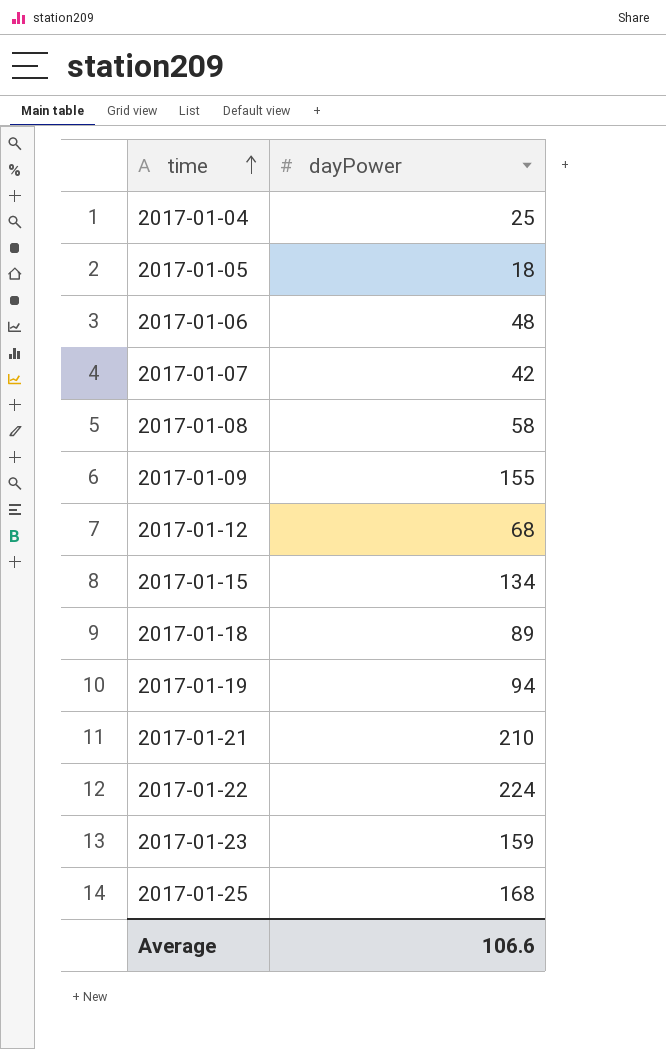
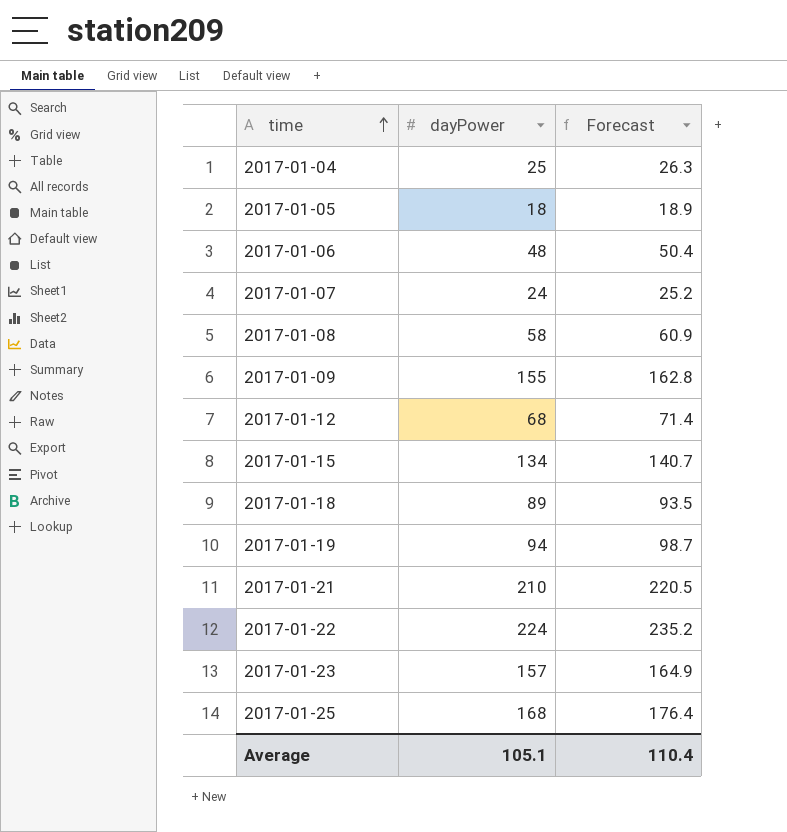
column Forecast | formula: none -> [dayPower] * 1.05
2017-01-07 | dayPower: 42 -> 24
2017-01-23 | dayPower: 159 -> 157
Average | dayPower: 106.6 -> 105.1

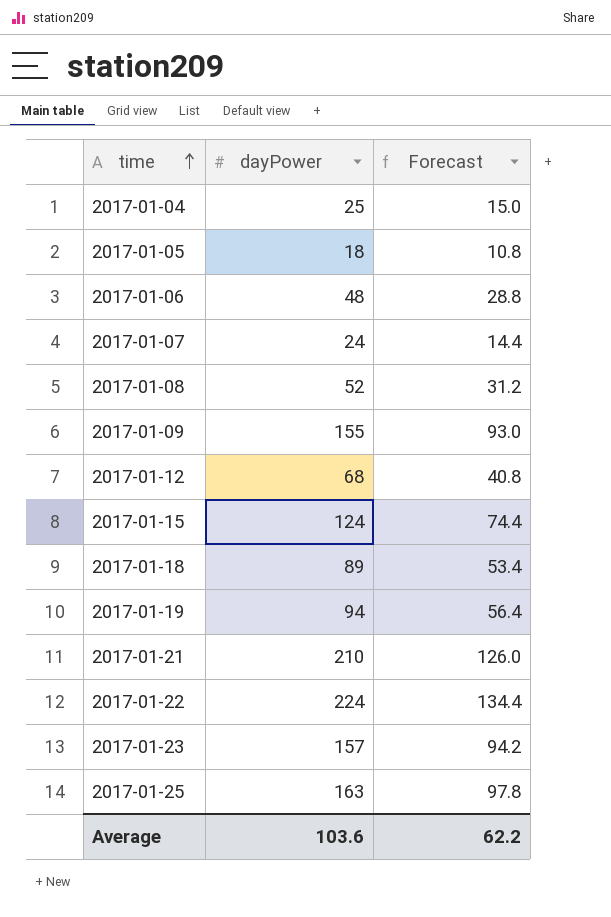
column Forecast | formula: [dayPower] * 1.05 -> [dayPower] * 0.6
2017-01-08 | dayPower: 58 -> 52
2017-01-15 | dayPower: 134 -> 124
2017-01-25 | dayPower: 168 -> 163
Average | dayPower: 105.1 -> 103.6
Average | Forecast: 110.4 -> 62.2

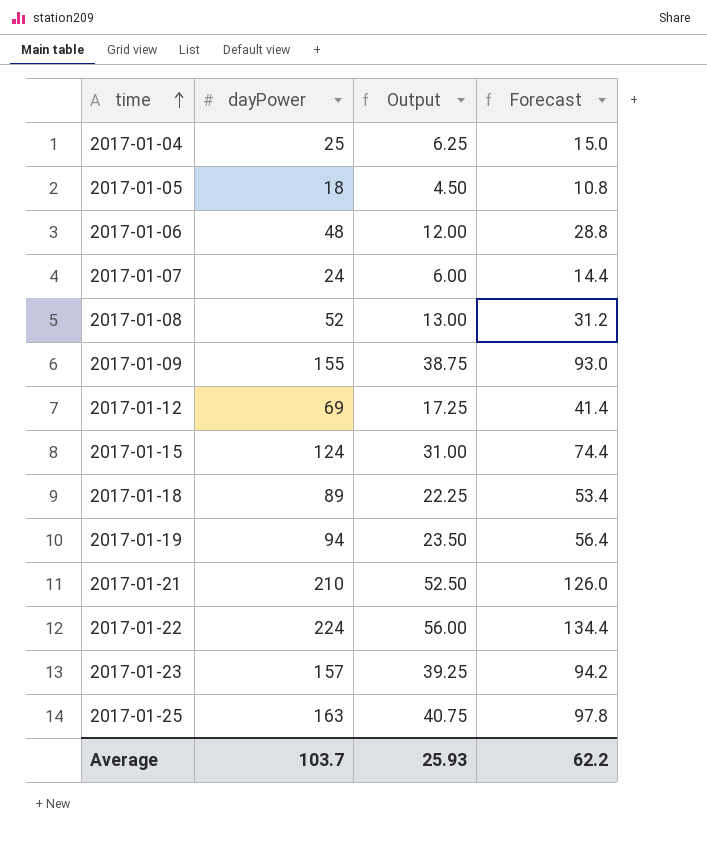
column Output | formula: none -> [dayPower] * 0.25
2017-01-12 | dayPower: 68 -> 69
2017-01-12 | Forecast: 40.8 -> 41.4
Average | dayPower: 103.6 -> 103.7

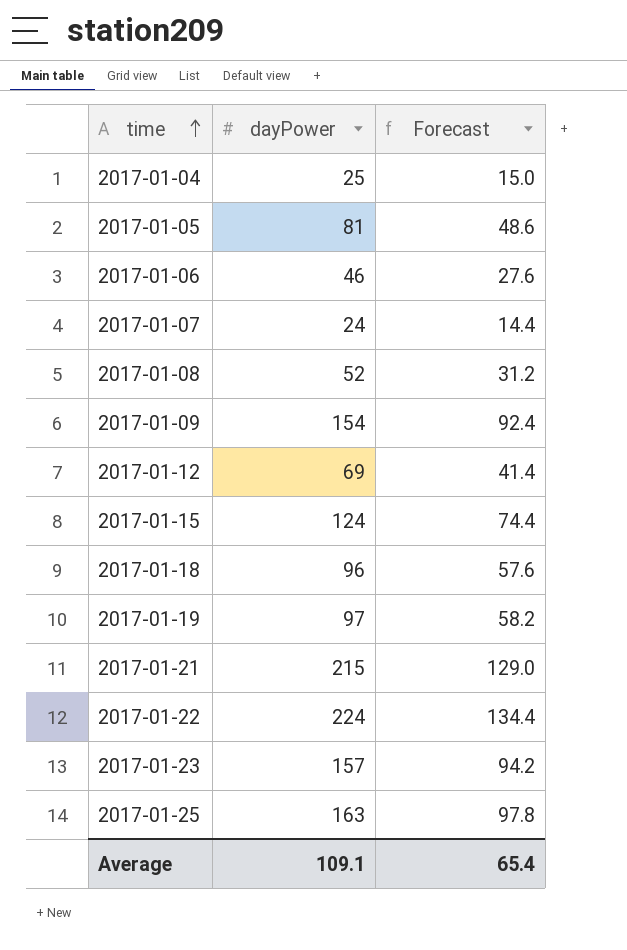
column Output | formula: [dayPower] * 0.25 -> none
2017-01-05 | dayPower: 18 -> 81
2017-01-05 | Forecast: 10.8 -> 48.6
2017-01-06 | dayPower: 48 -> 46
2017-01-06 | Forecast: 28.8 -> 27.6
2017-01-09 | dayPower: 155 -> 154
2017-01-09 | Forecast: 93.0 -> 92.4
2017-01-18 | dayPower: 89 -> 96
2017-01-18 | Forecast: 53.4 -> 57.6
2017-01-19 | dayPower: 94 -> 97
2017-01-19 | Forecast: 56.4 -> 58.2
2017-01-21 | dayPower: 210 -> 215
2017-01-21 | Forecast: 126.0 -> 129.0
Average | dayPower: 103.7 -> 109.1
Average | Forecast: 62.2 -> 65.4

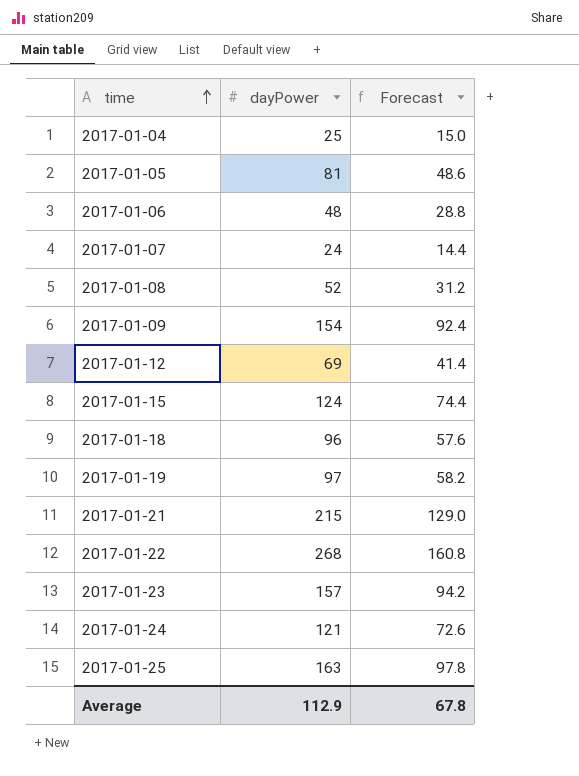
2017-01-06 | dayPower: 46 -> 48
2017-01-06 | Forecast: 27.6 -> 28.8
2017-01-22 | dayPower: 224 -> 268
2017-01-22 | Forecast: 134.4 -> 160.8
row 2017-01-24: none -> 121 | 72.6
Average | dayPower: 109.1 -> 112.9
Average | Forecast: 65.4 -> 67.8

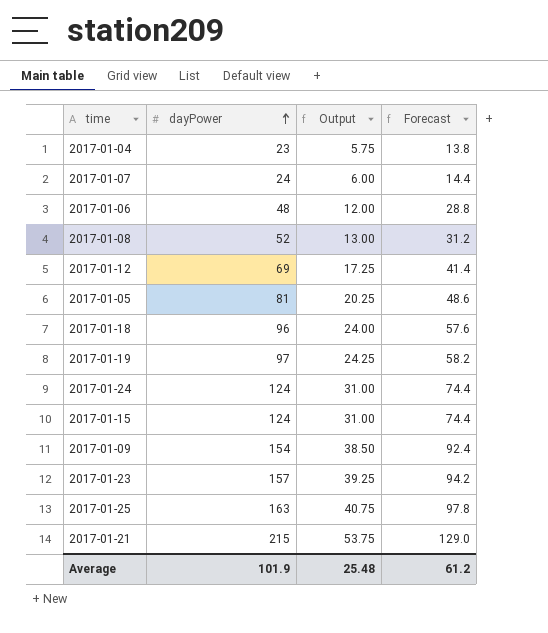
row order: time ascending -> dayPower ascending
column Output | formula: none -> [dayPower] * 0.25
row 2017-01-22: 268 | 160.8 -> none
2017-01-04 | dayPower: 25 -> 23
2017-01-04 | Forecast: 15.0 -> 13.8
2017-01-24 | dayPower: 121 -> 124
2017-01-24 | Forecast: 72.6 -> 74.4
Average | dayPower: 112.9 -> 101.9
Average | Forecast: 67.8 -> 61.2

